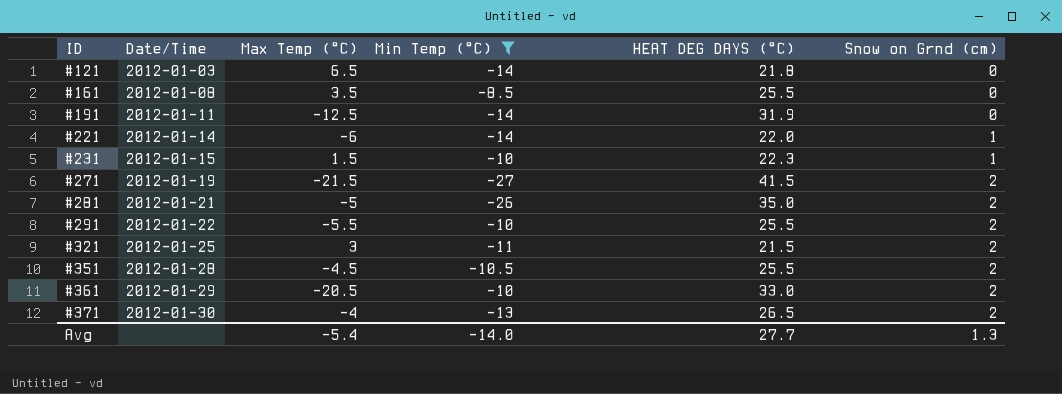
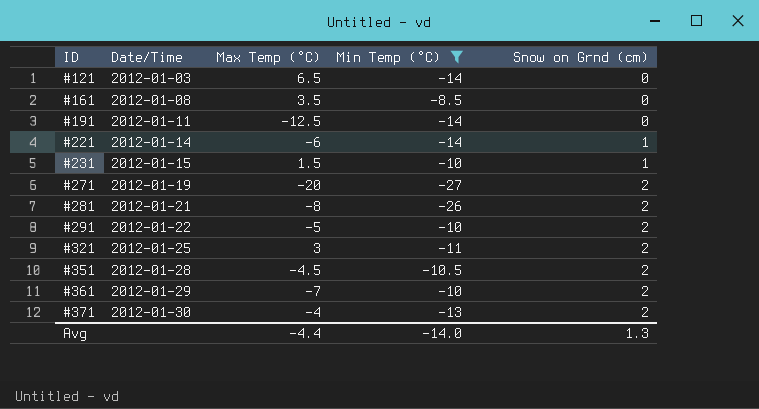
column HEAT DEG DAYS (°C) | position: 5 -> none
#271 | Max Temp (°C): -21.5 -> -20
#281 | Max Temp (°C): -5 -> -8
#291 | Max Temp (°C): -5.5 -> -5
#361 | Max Temp (°C): -20.5 -> -7
Avg | Max Temp (°C): -5.4 -> -4.4

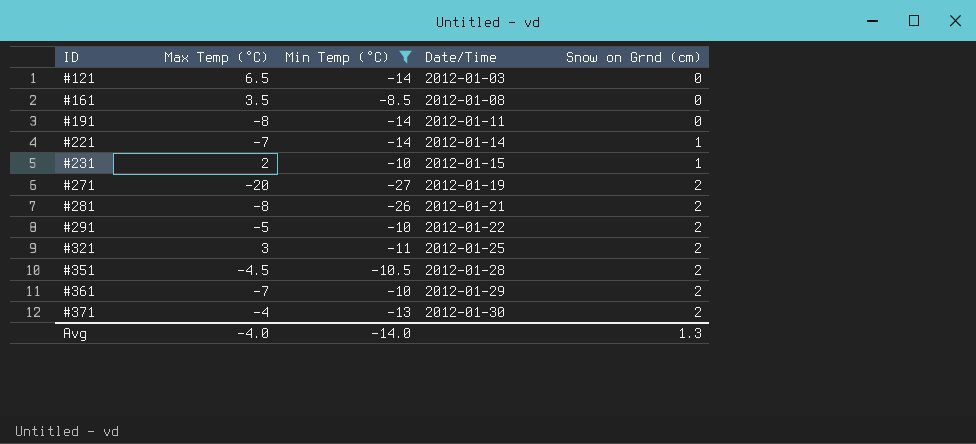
column Date/Time | position: 2 -> 4
#191 | Max Temp (°C): -12.5 -> -8
#221 | Max Temp (°C): -6 -> -7
#231 | Max Temp (°C): 1.5 -> 2
Avg | Max Temp (°C): -4.4 -> -4.0

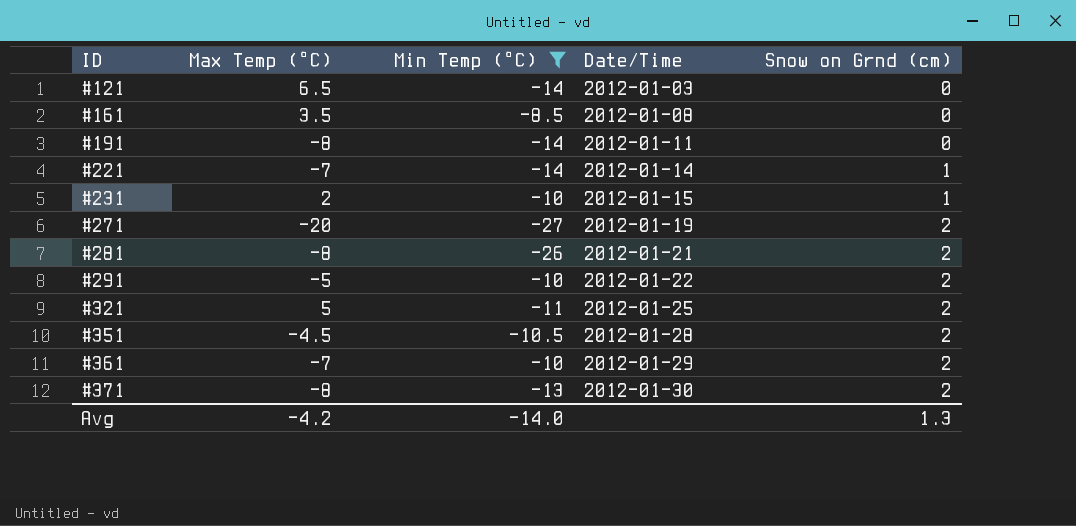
#321 | Max Temp (°C): 3 -> 5
#371 | Max Temp (°C): -4 -> -8
Avg | Max Temp (°C): -4.0 -> -4.2

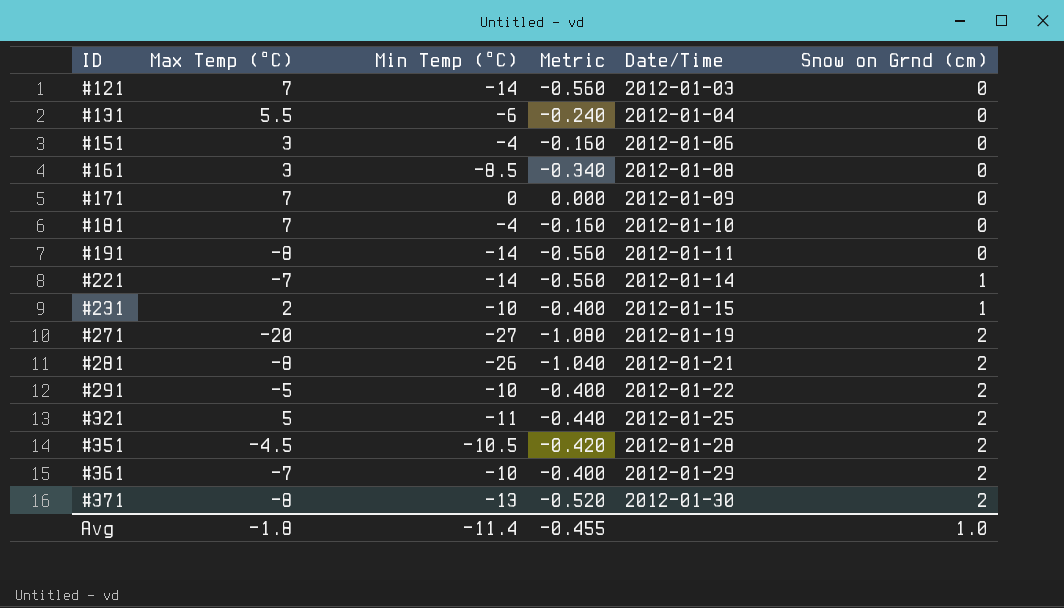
filter: Min Temp (°C) <= -8.5 -> none
column Metric | formula: none -> [Min Temp (°C)] * 0.04
#121 | Max Temp (°C): 6.5 -> 7
#161 | Max Temp (°C): 3.5 -> 3
Avg | Max Temp (°C): -4.2 -> -1.8
Avg | Min Temp (°C): -14.0 -> -11.4
Avg | Snow on Grnd (cm): 1.3 -> 1.0

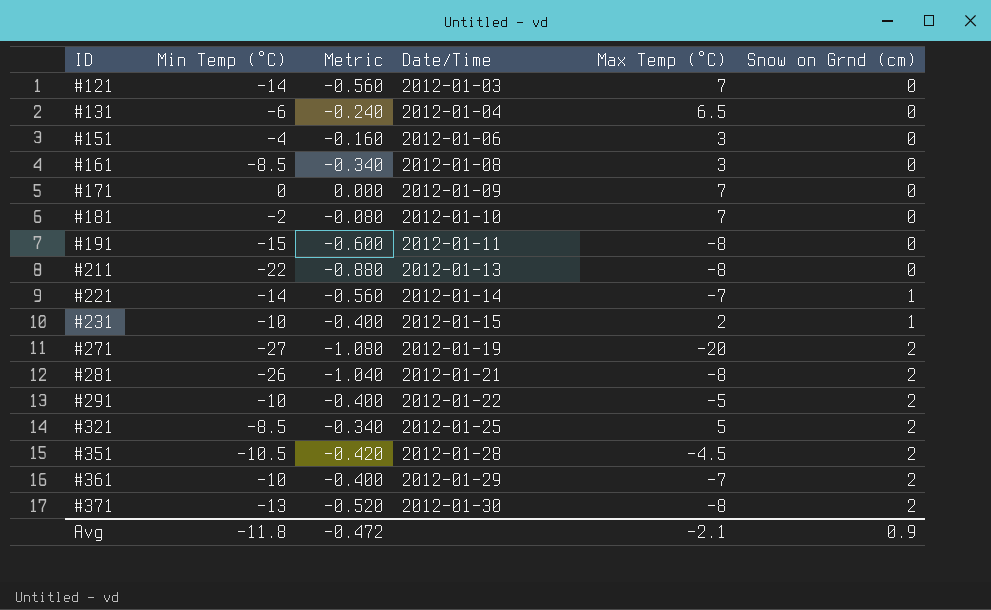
column Max Temp (°C) | position: 2 -> 5
#131 | Max Temp (°C): 5.5 -> 6.5
#181 | Min Temp (°C): -4 -> -2
#181 | Metric: -0.160 -> -0.080
#191 | Min Temp (°C): -14 -> -15
#191 | Metric: -0.560 -> -0.600
row #211: none -> -22 | -0.880 | 2012-01-13 | -8 | 0
#321 | Min Temp (°C): -11 -> -8.5
#321 | Metric: -0.440 -> -0.340
Avg | Min Temp (°C): -11.4 -> -11.8
Avg | Metric: -0.455 -> -0.472
Avg | Max Temp (°C): -1.8 -> -2.1
Avg | Snow on Grnd (cm): 1.0 -> 0.9

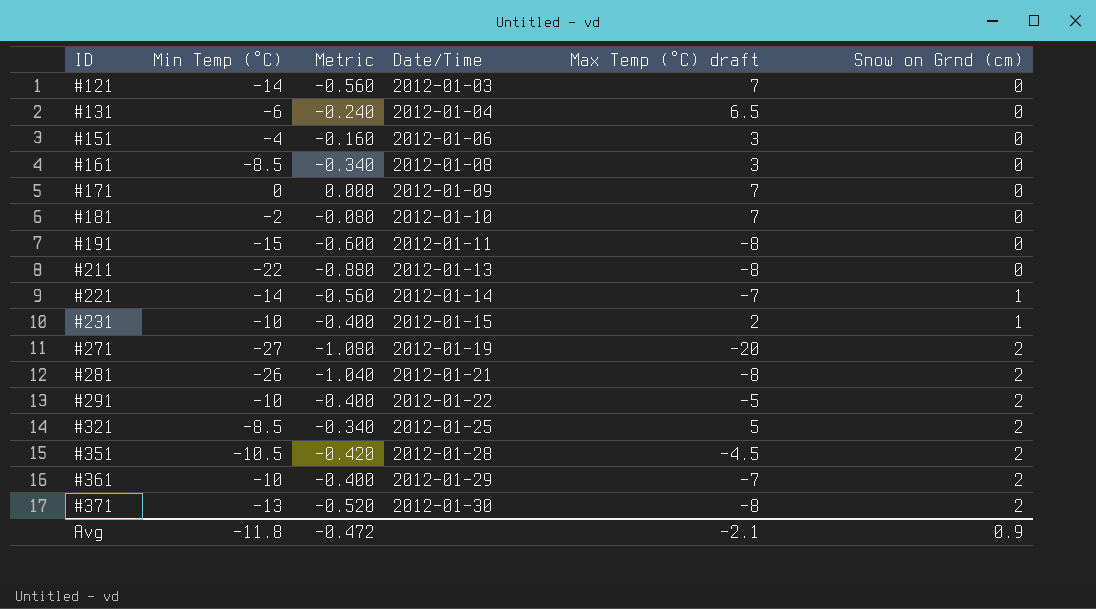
column name: Max Temp (°C) -> Max Temp (°C) draft

